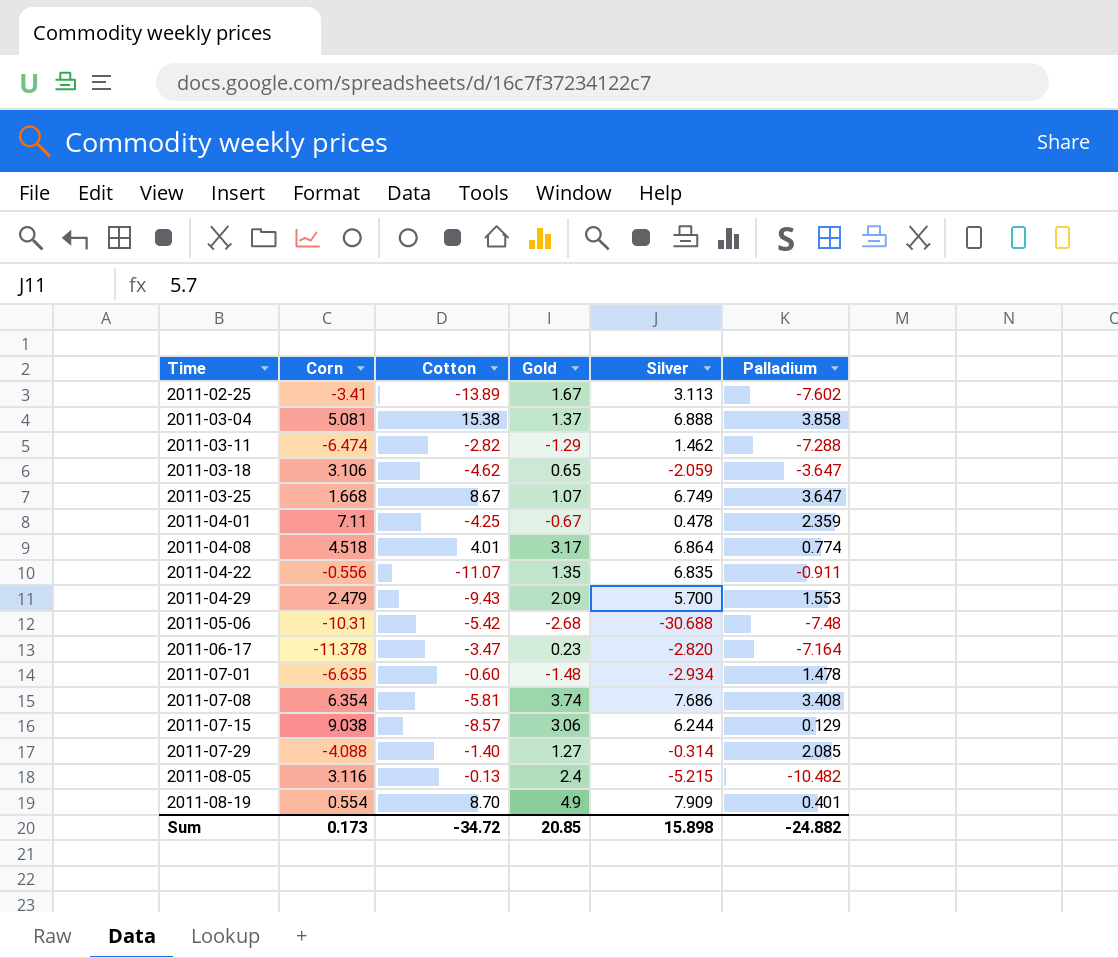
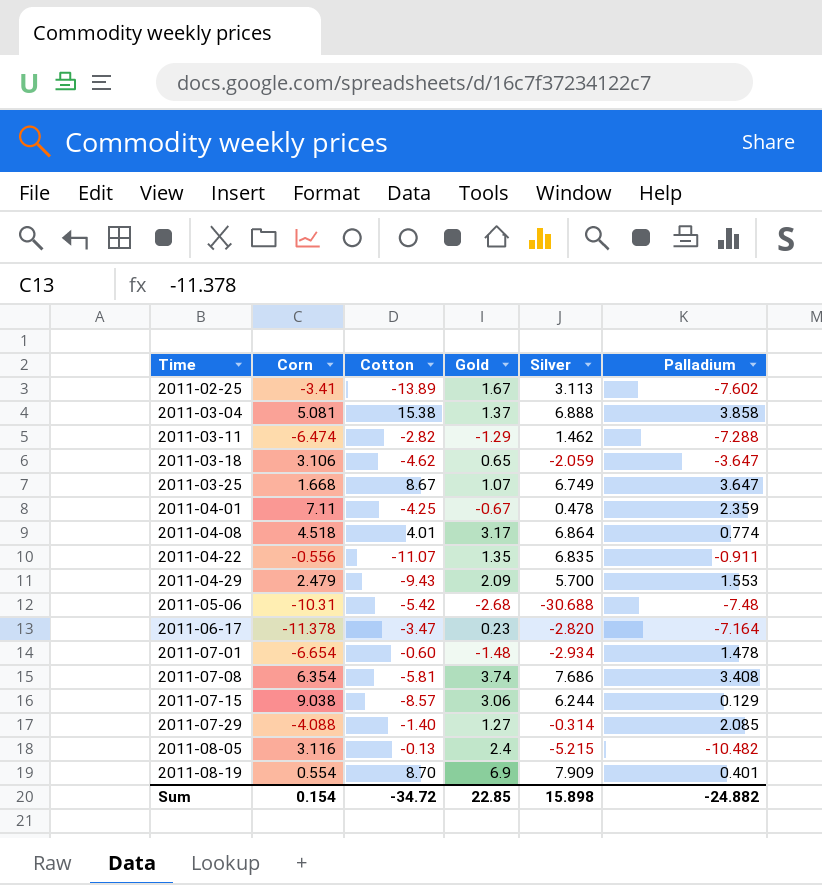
2011-07-01 | Corn: -6.635 -> -6.654
2011-08-19 | Gold: 4.9 -> 6.9
Sum | Corn: 0.173 -> 0.154
Sum | Gold: 20.85 -> 22.85

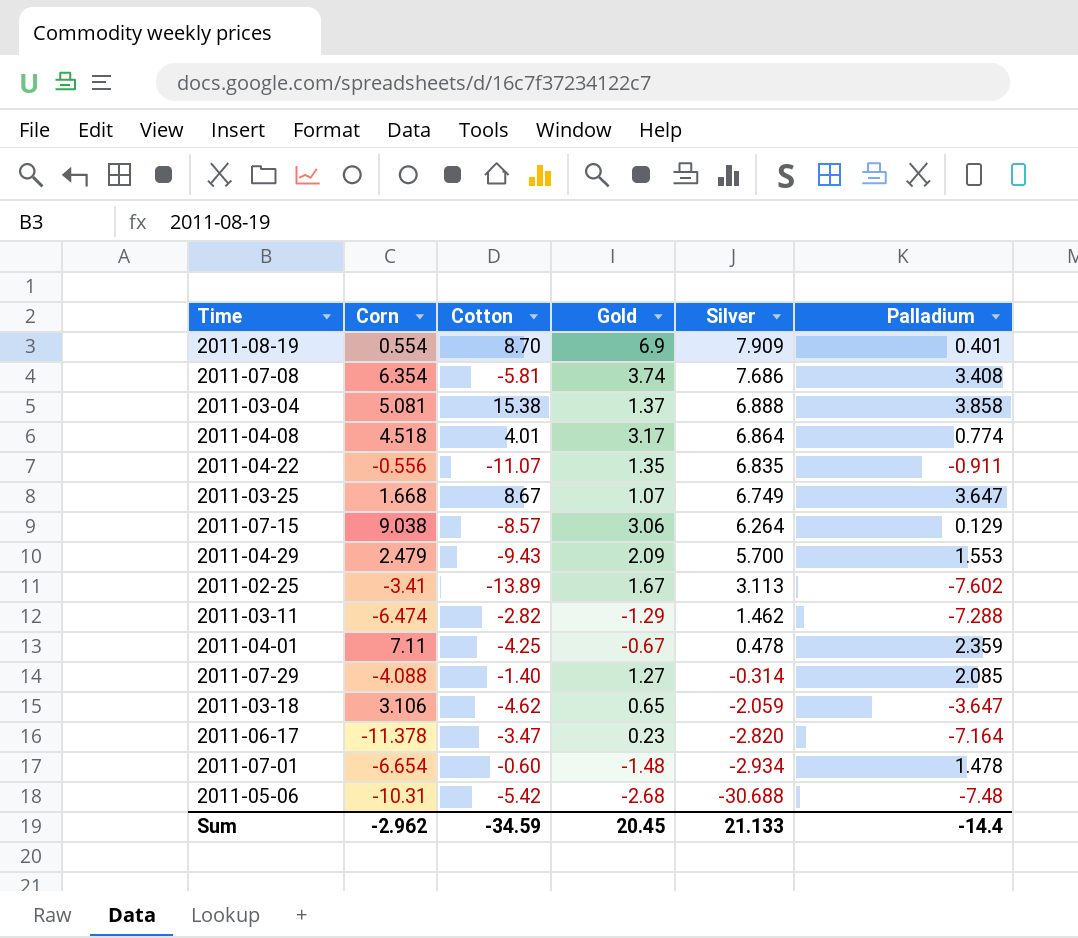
row order: Time ascending -> Silver descending
row 2011-08-05: 3.116 | -0.13 | 2.4 | -5.215 | -10.482 -> none
2011-07-15 | Silver: 6.244 -> 6.264
Sum | Corn: 0.154 -> -2.962
Sum | Cotton: -34.72 -> -34.59
Sum | Gold: 22.85 -> 20.45
Sum | Silver: 15.898 -> 21.133
Sum | Palladium: -24.882 -> -14.4

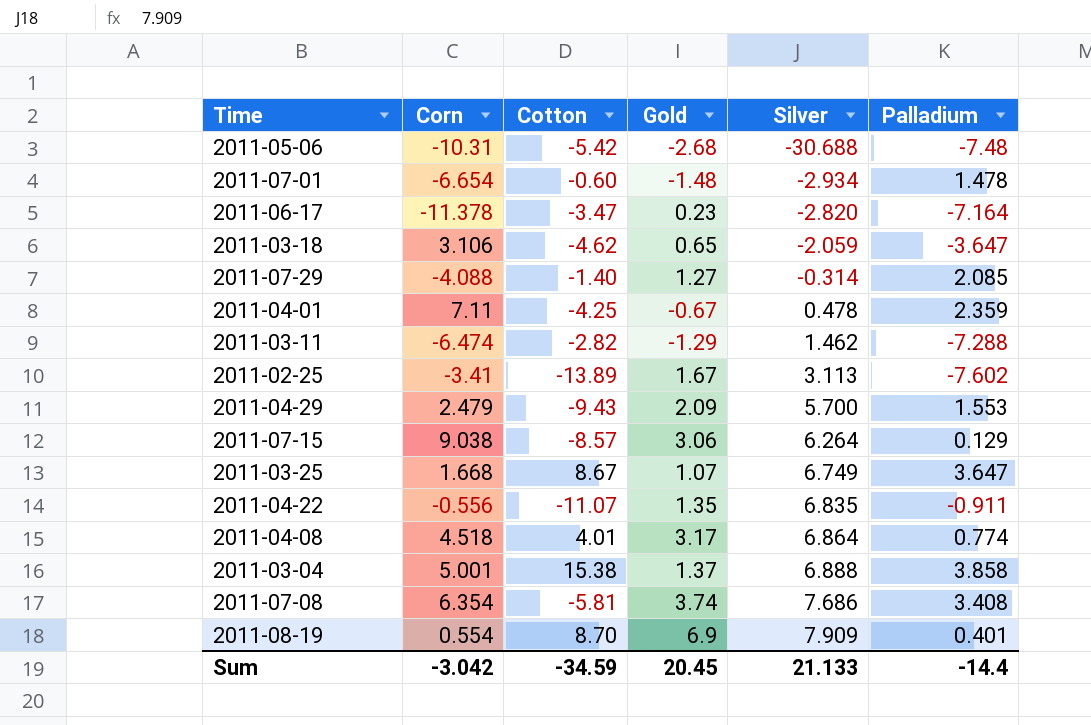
row order: Silver descending -> Silver ascending
2011-03-04 | Corn: 5.081 -> 5.001
Sum | Corn: -2.962 -> -3.042

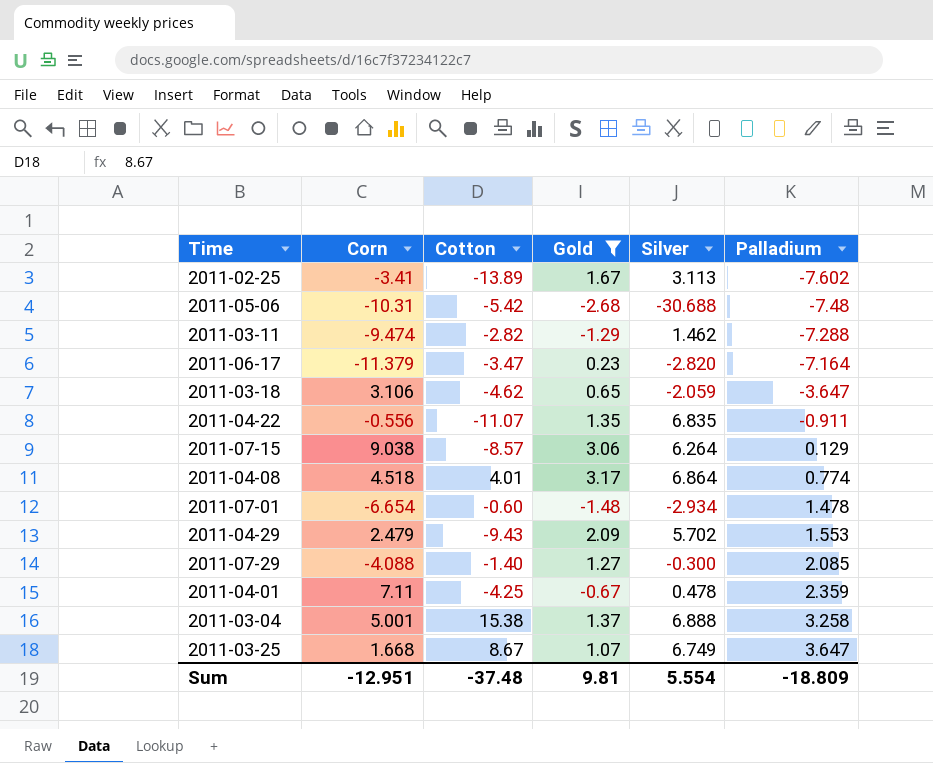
filter: none -> Gold <= 3.17
row order: Silver ascending -> Palladium ascending
2011-03-11 | Corn: -6.474 -> -9.474
2011-06-17 | Corn: -11.378 -> -11.379
2011-04-29 | Silver: 5.700 -> 5.702
2011-07-29 | Silver: -0.314 -> -0.300
2011-03-04 | Palladium: 3.858 -> 3.258
Sum | Corn: -3.042 -> -12.951
Sum | Cotton: -34.59 -> -37.48
Sum | Gold: 20.45 -> 9.81
Sum | Silver: 21.133 -> 5.554
Sum | Palladium: -14.4 -> -18.809

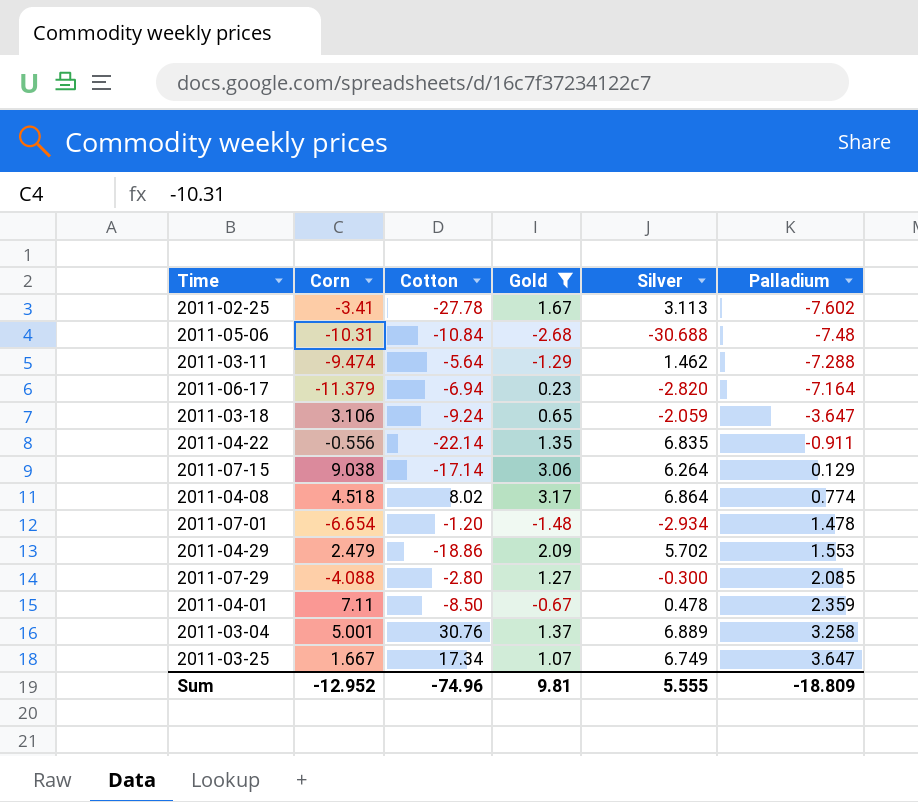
2011-02-25 | Cotton: -13.89 -> -27.78
2011-05-06 | Cotton: -5.42 -> -10.84
2011-03-11 | Cotton: -2.82 -> -5.64
2011-06-17 | Cotton: -3.47 -> -6.94
2011-03-18 | Cotton: -4.62 -> -9.24
2011-04-22 | Cotton: -11.07 -> -22.14
2011-07-15 | Cotton: -8.57 -> -17.14
2011-04-08 | Cotton: 4.01 -> 8.02
2011-07-01 | Cotton: -0.60 -> -1.20
2011-04-29 | Cotton: -9.43 -> -18.86
2011-07-29 | Cotton: -1.40 -> -2.80
2011-04-01 | Cotton: -4.25 -> -8.50
2011-03-04 | Cotton: 15.38 -> 30.76
2011-03-04 | Silver: 6.888 -> 6.889
2011-03-25 | Corn: 1.668 -> 1.667
2011-03-25 | Cotton: 8.67 -> 17.34
Sum | Corn: -12.951 -> -12.952
Sum | Cotton: -37.48 -> -74.96
Sum | Silver: 5.554 -> 5.555

